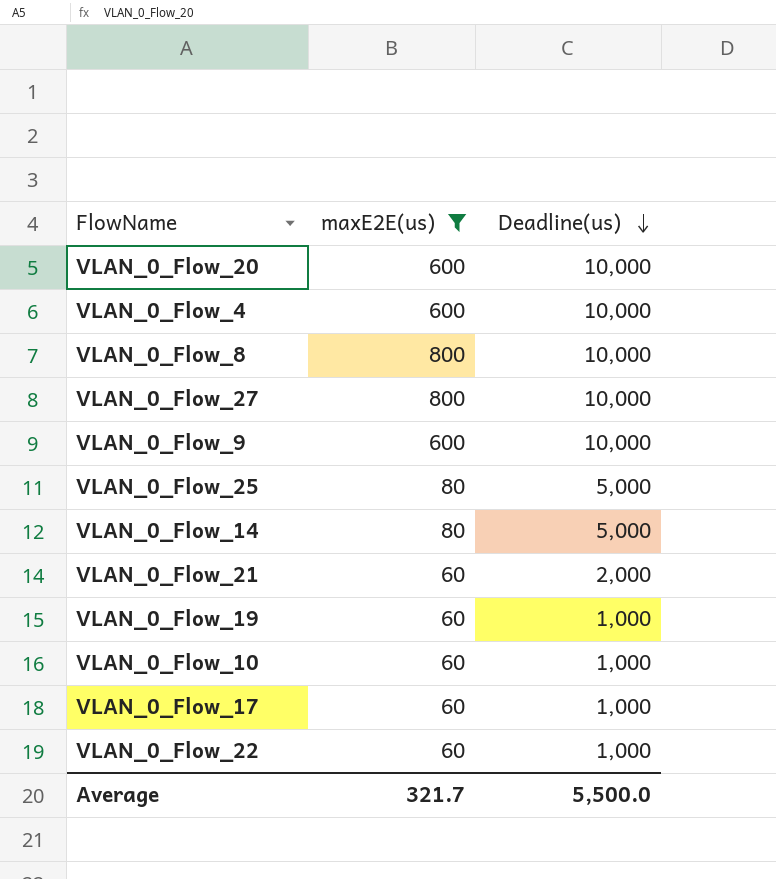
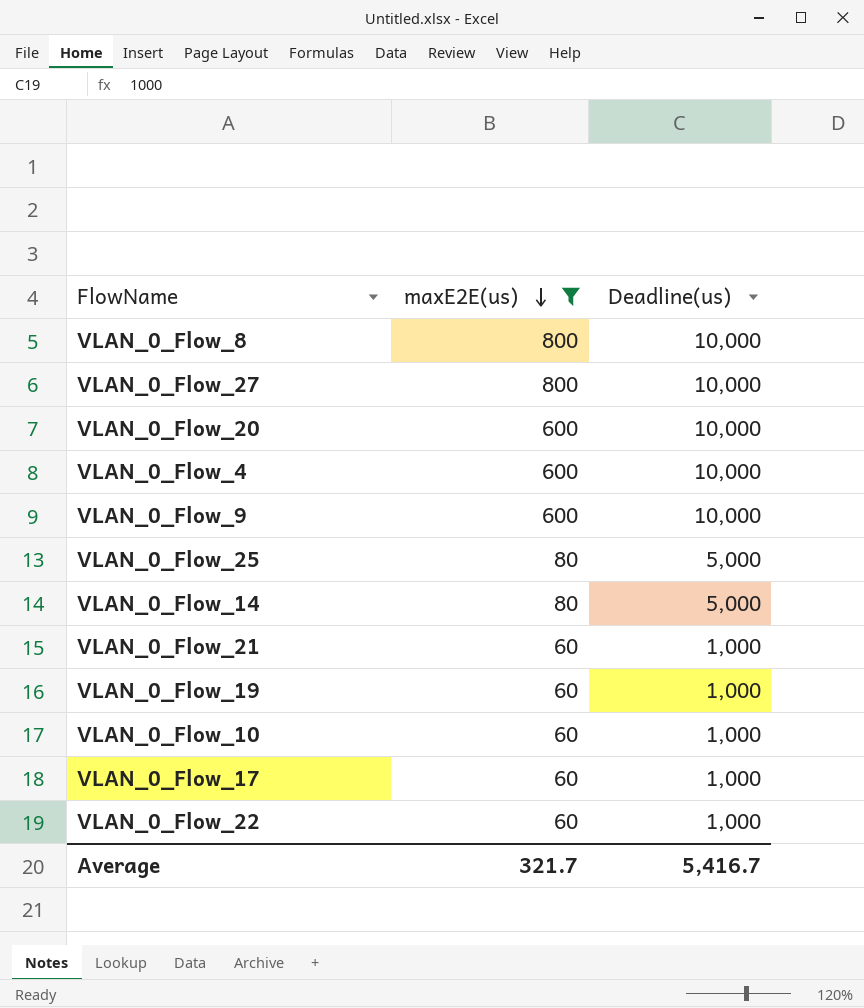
row order: Deadline(us) descending -> maxE2E(us) descending
VLAN_0_Flow_21 | Deadline(us): 2,000 -> 1,000
Average | Deadline(us): 5,500.0 -> 5,416.7

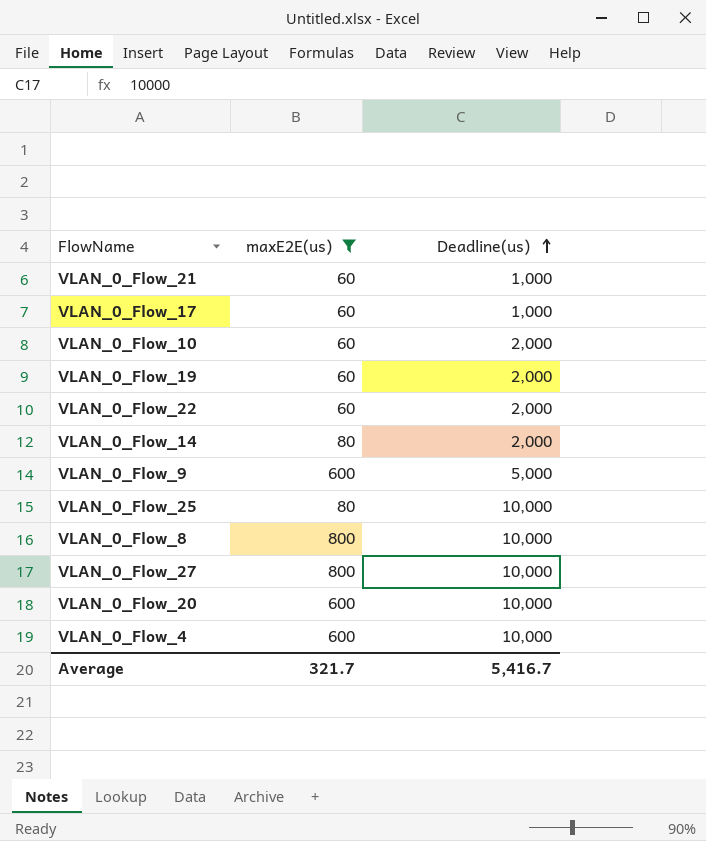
row order: maxE2E(us) descending -> Deadline(us) ascending
VLAN_0_Flow_10 | Deadline(us): 1,000 -> 2,000
VLAN_0_Flow_19 | Deadline(us): 1,000 -> 2,000
VLAN_0_Flow_22 | Deadline(us): 1,000 -> 2,000
VLAN_0_Flow_14 | Deadline(us): 5,000 -> 2,000
VLAN_0_Flow_9 | Deadline(us): 10,000 -> 5,000
VLAN_0_Flow_25 | Deadline(us): 5,000 -> 10,000

